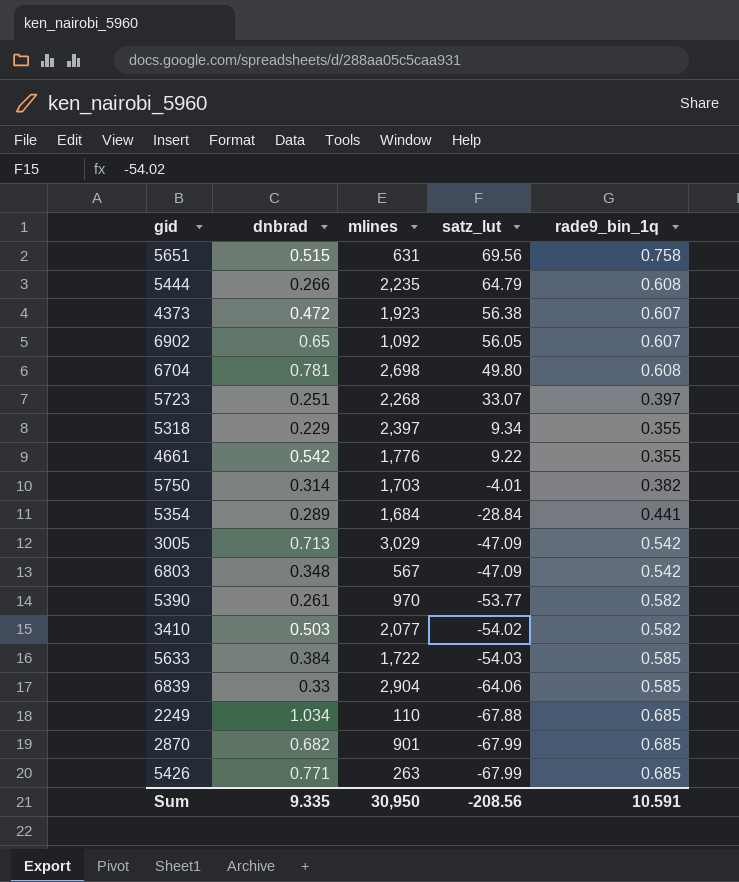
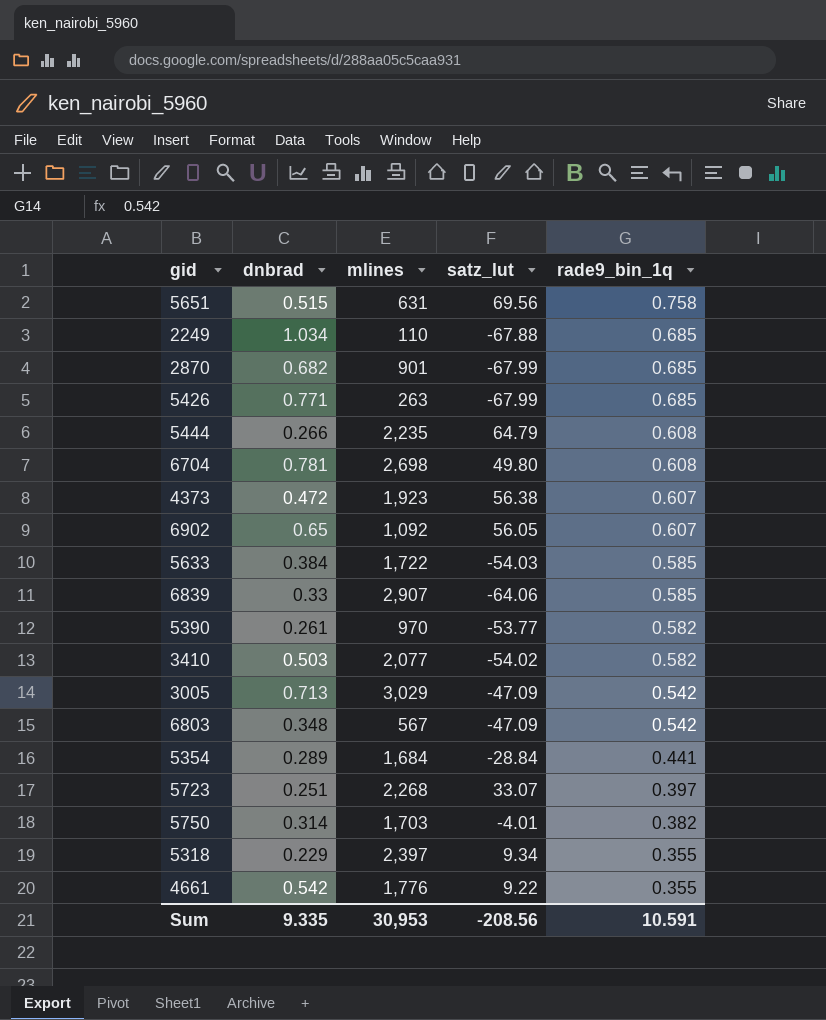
row order: satz_lut descending -> rade9_bin_1q descending
6839 | mlines: 2,904 -> 2,907
Sum | mlines: 30,950 -> 30,953

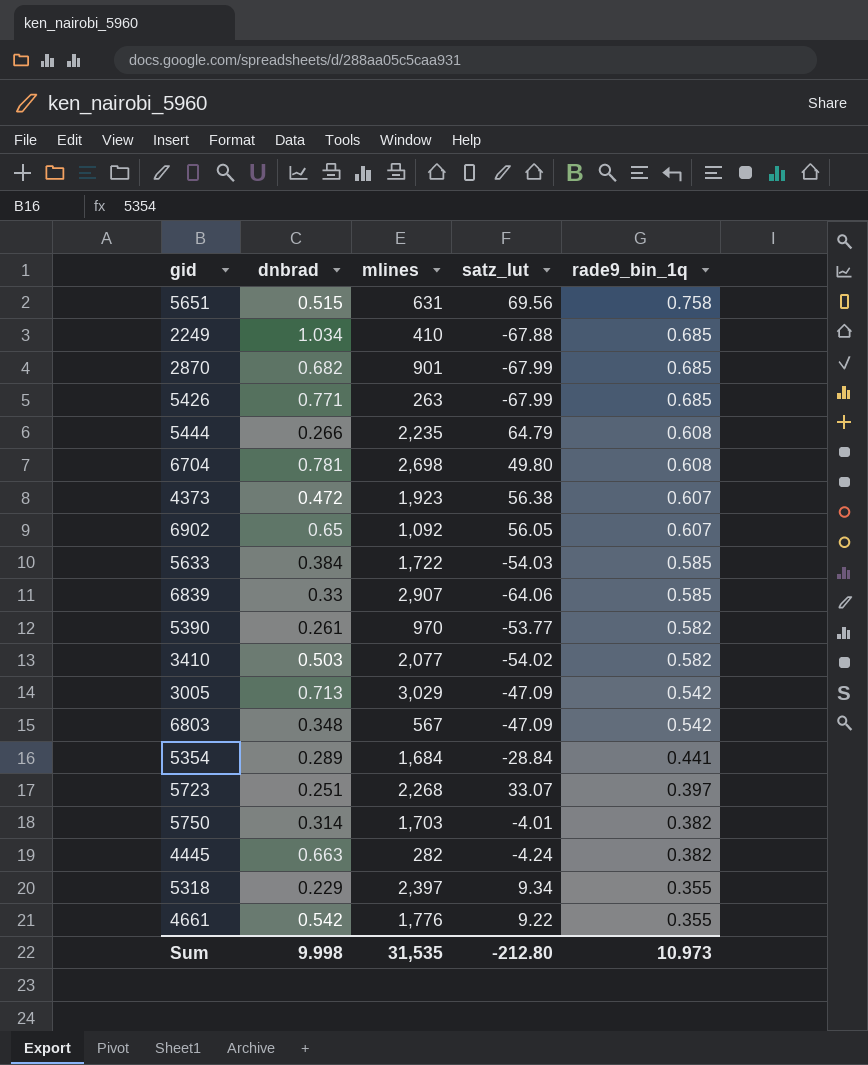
2249 | mlines: 110 -> 410
row 4445: none -> 0.663 | 282 | -4.24 | 0.382
Sum | dnbrad: 9.335 -> 9.998
Sum | mlines: 30,953 -> 31,535
Sum | satz_lut: -208.56 -> -212.80
Sum | rade9_bin_1q: 10.591 -> 10.973

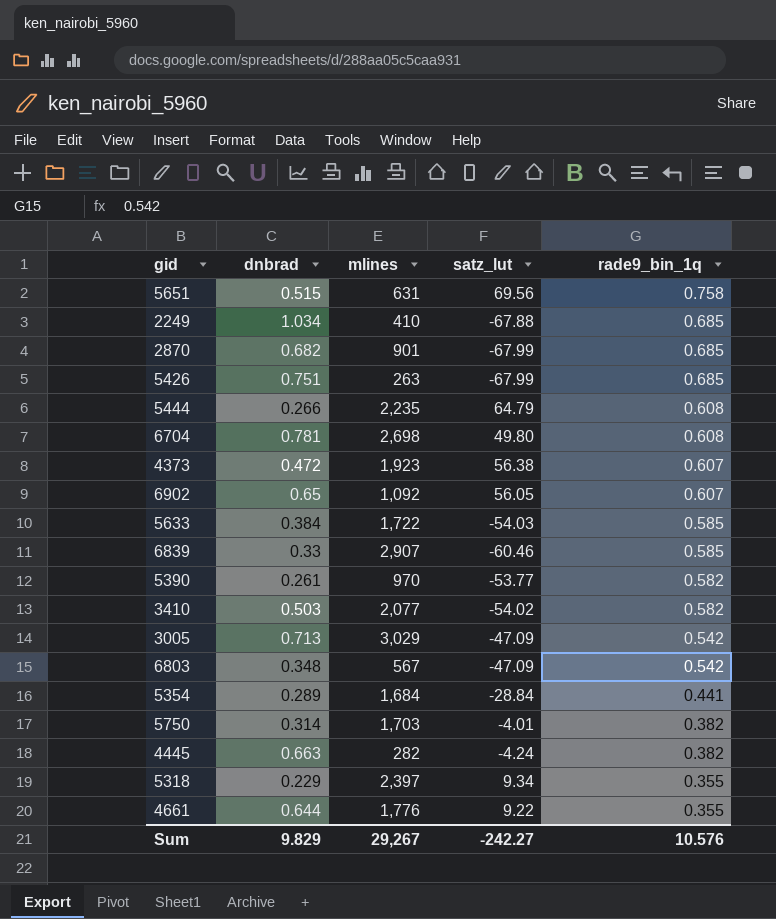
row 5723: 0.251 | 2,268 | 33.07 | 0.397 -> none
5426 | dnbrad: 0.771 -> 0.751
6839 | satz_lut: -64.06 -> -60.46
4661 | dnbrad: 0.542 -> 0.644
Sum | dnbrad: 9.998 -> 9.829
Sum | mlines: 31,535 -> 29,267
Sum | satz_lut: -212.80 -> -242.27
Sum | rade9_bin_1q: 10.973 -> 10.576

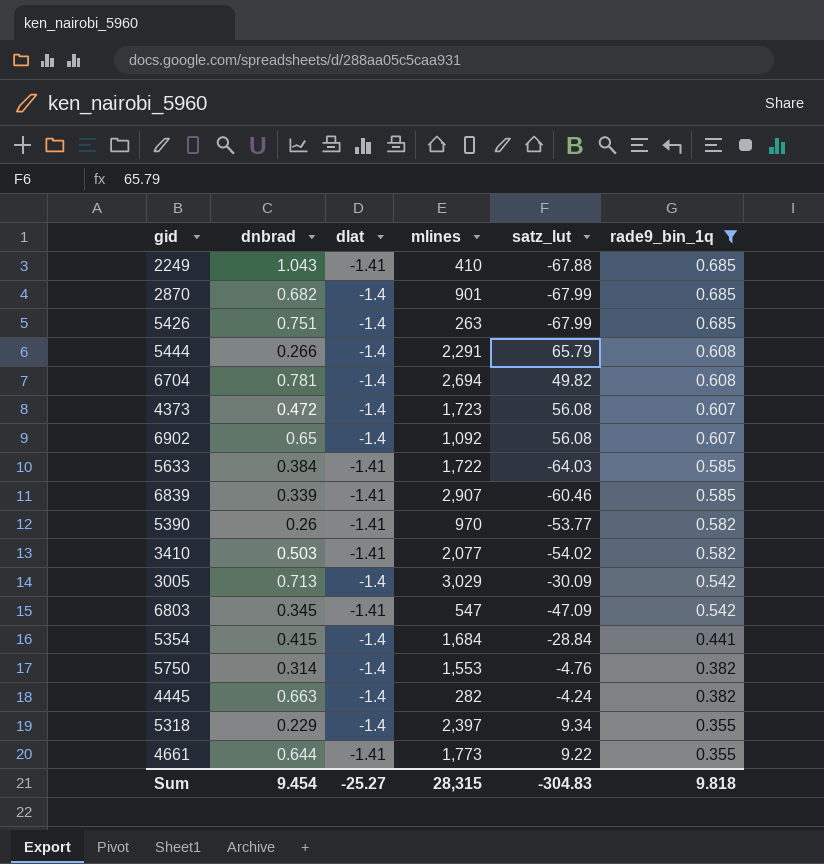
filter: none -> rade9_bin_1q != 0.758
column dlat | position: none -> 3
2249 | dnbrad: 1.034 -> 1.043
5444 | mlines: 2,235 -> 2,291
5444 | satz_lut: 64.79 -> 65.79
6704 | mlines: 2,698 -> 2,694
6704 | satz_lut: 49.80 -> 49.82
4373 | mlines: 1,923 -> 1,723
4373 | satz_lut: 56.38 -> 56.08
6902 | satz_lut: 56.05 -> 56.08
5633 | satz_lut: -54.03 -> -64.03
6839 | dnbrad: 0.33 -> 0.339
5390 | dnbrad: 0.261 -> 0.26
3005 | satz_lut: -47.09 -> -30.09
6803 | dnbrad: 0.348 -> 0.345
6803 | mlines: 567 -> 547
5354 | dnbrad: 0.289 -> 0.415
5750 | mlines: 1,703 -> 1,553
5750 | satz_lut: -4.01 -> -4.76
4661 | mlines: 1,776 -> 1,773
Sum | dnbrad: 9.829 -> 9.454
Sum | mlines: 29,267 -> 28,315
Sum | satz_lut: -242.27 -> -304.83
Sum | rade9_bin_1q: 10.576 -> 9.818

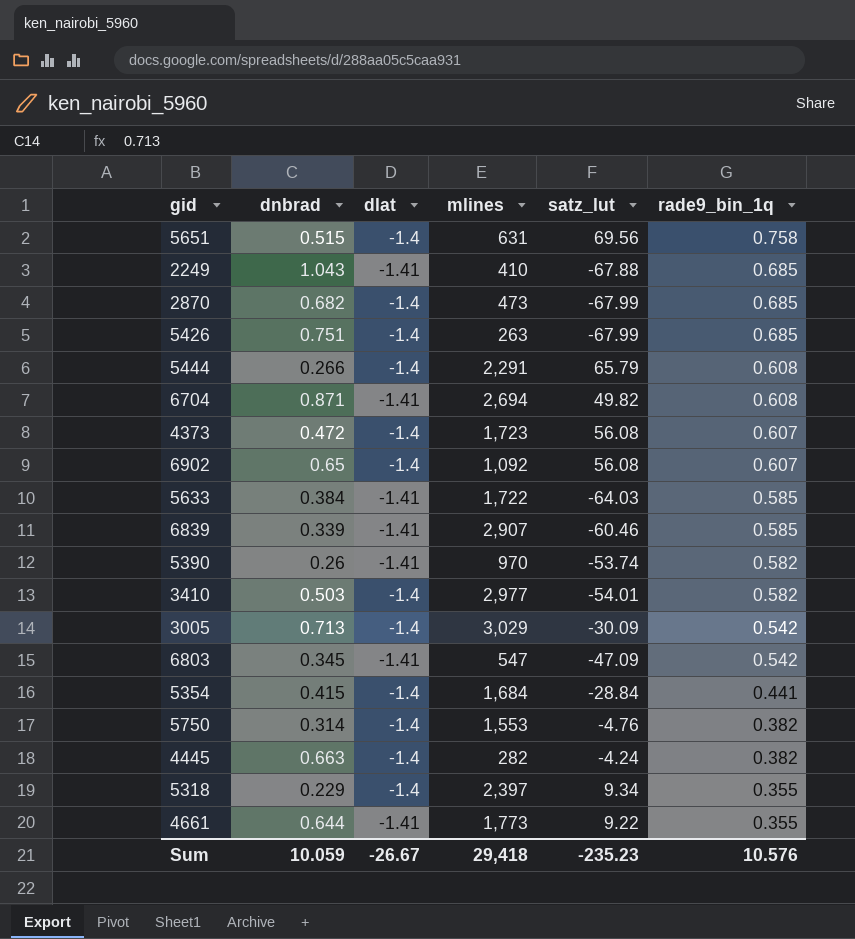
filter: rade9_bin_1q != 0.758 -> none
2870 | mlines: 901 -> 473
6704 | dnbrad: 0.781 -> 0.871
6704 | dlat: -1.4 -> -1.41
5390 | satz_lut: -53.77 -> -53.74
3410 | dlat: -1.41 -> -1.4
3410 | mlines: 2,077 -> 2,977
3410 | satz_lut: -54.02 -> -54.01
Sum | dnbrad: 9.454 -> 10.059
Sum | dlat: -25.27 -> -26.67
Sum | mlines: 28,315 -> 29,418
Sum | satz_lut: -304.83 -> -235.23
Sum | rade9_bin_1q: 9.818 -> 10.576

